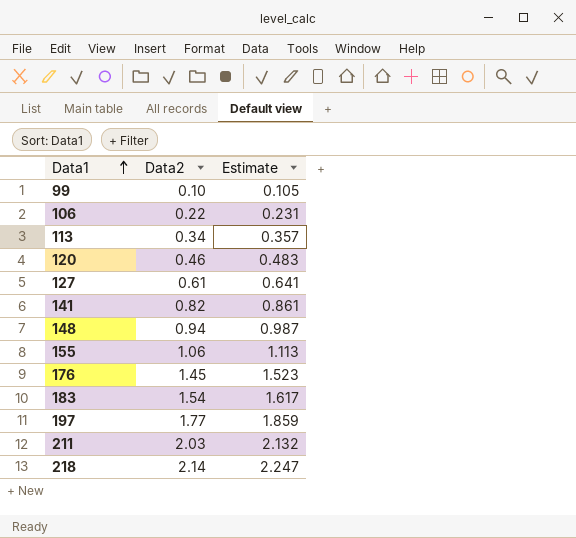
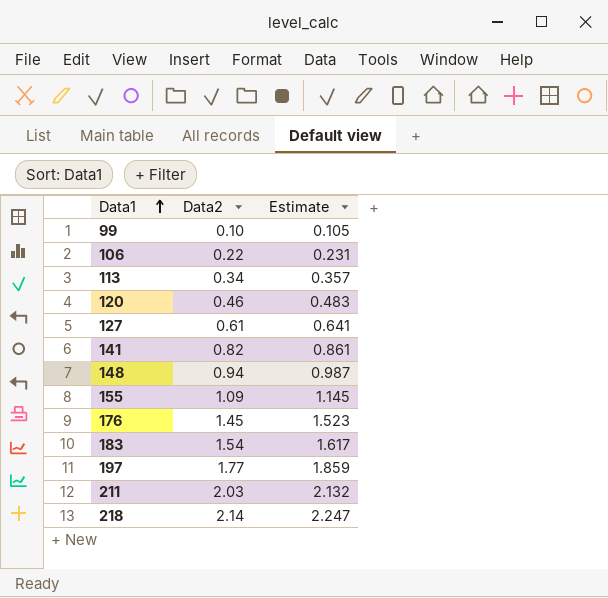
155 | Data2: 1.06 -> 1.09
155 | Estimate: 1.113 -> 1.145

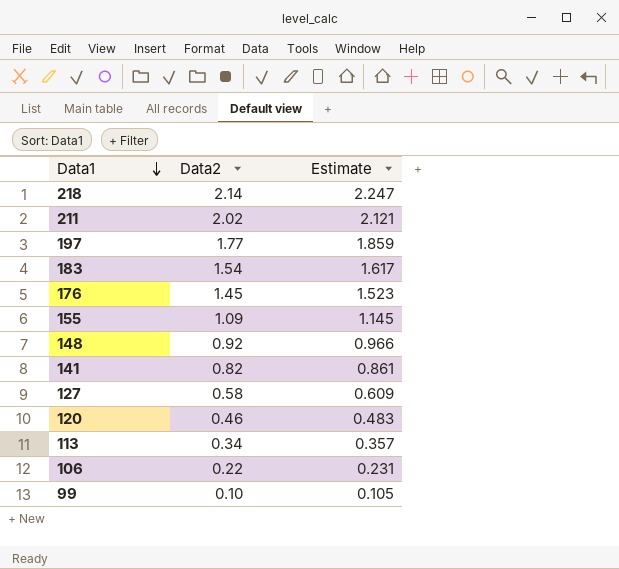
row order: Data1 ascending -> Data1 descending
211 | Data2: 2.03 -> 2.02
211 | Estimate: 2.132 -> 2.121
148 | Data2: 0.94 -> 0.92
148 | Estimate: 0.987 -> 0.966
127 | Data2: 0.61 -> 0.58
127 | Estimate: 0.641 -> 0.609

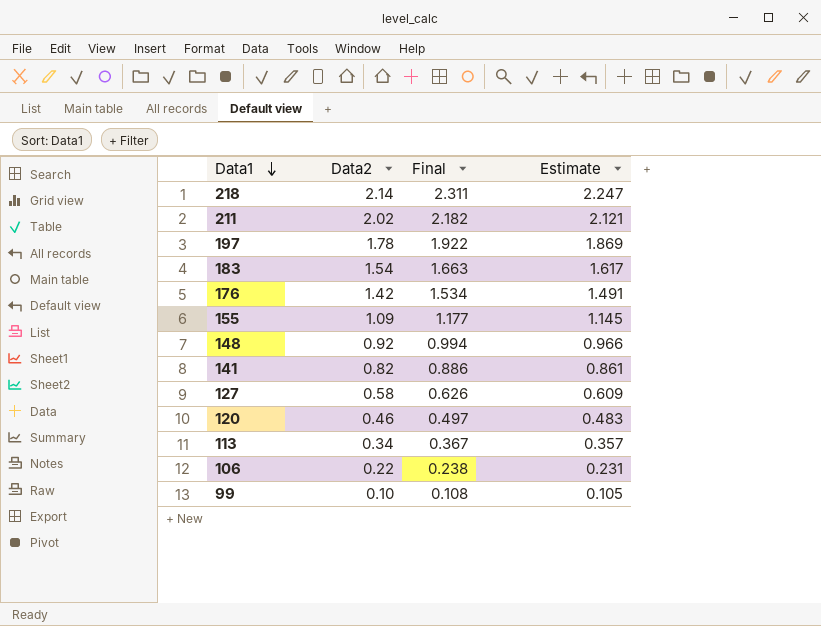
column Final | formula: none -> [Data2] * 1.08
197 | Data2: 1.77 -> 1.78
197 | Estimate: 1.859 -> 1.869
176 | Data2: 1.45 -> 1.42
176 | Estimate: 1.523 -> 1.491

